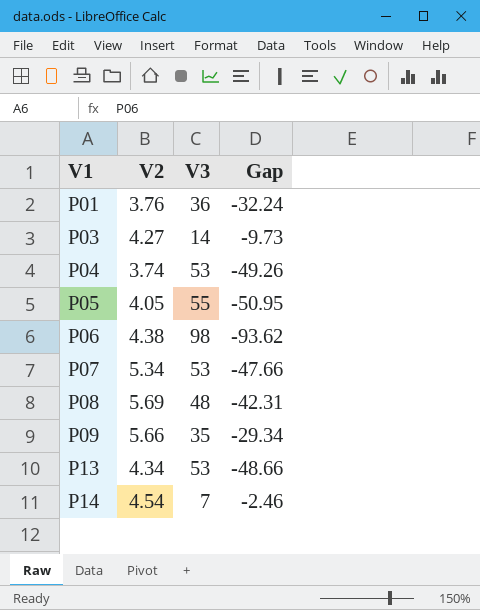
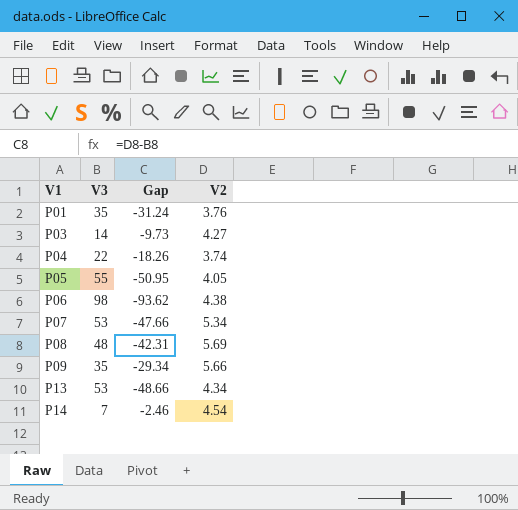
column V2 | position: 2 -> 4
P01 | V3: 36 -> 35
P01 | Gap: -32.24 -> -31.24
P04 | V3: 53 -> 22
P04 | Gap: -49.26 -> -18.26

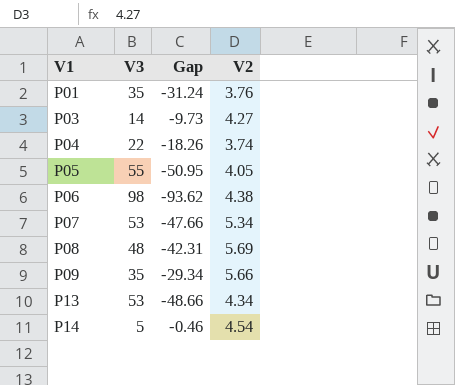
P14 | V3: 7 -> 5
P14 | Gap: -2.46 -> -0.46

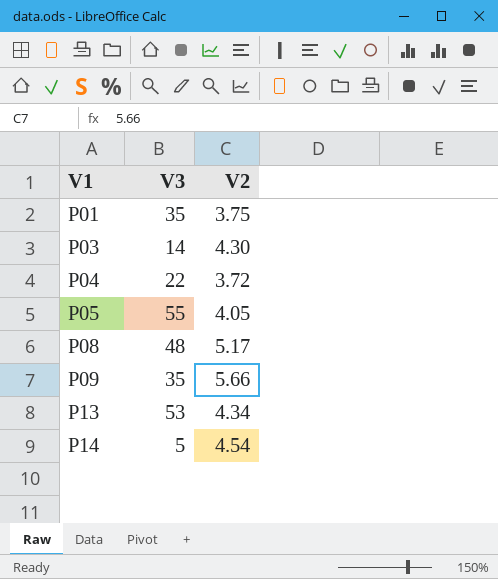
column Gap | formula: [V2] - [V3] -> none
row P06: 98 | -93.62 | 4.38 -> none
row P07: 53 | -47.66 | 5.34 -> none
P01 | V2: 3.76 -> 3.75
P03 | V2: 4.27 -> 4.30
P04 | V2: 3.74 -> 3.72
P08 | V2: 5.69 -> 5.17

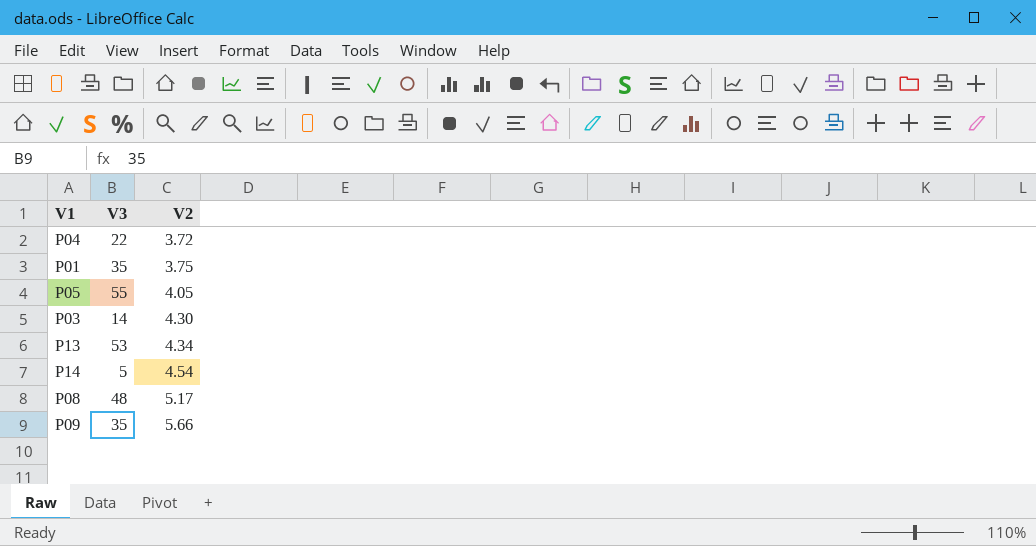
row order: V1 ascending -> V2 ascending

